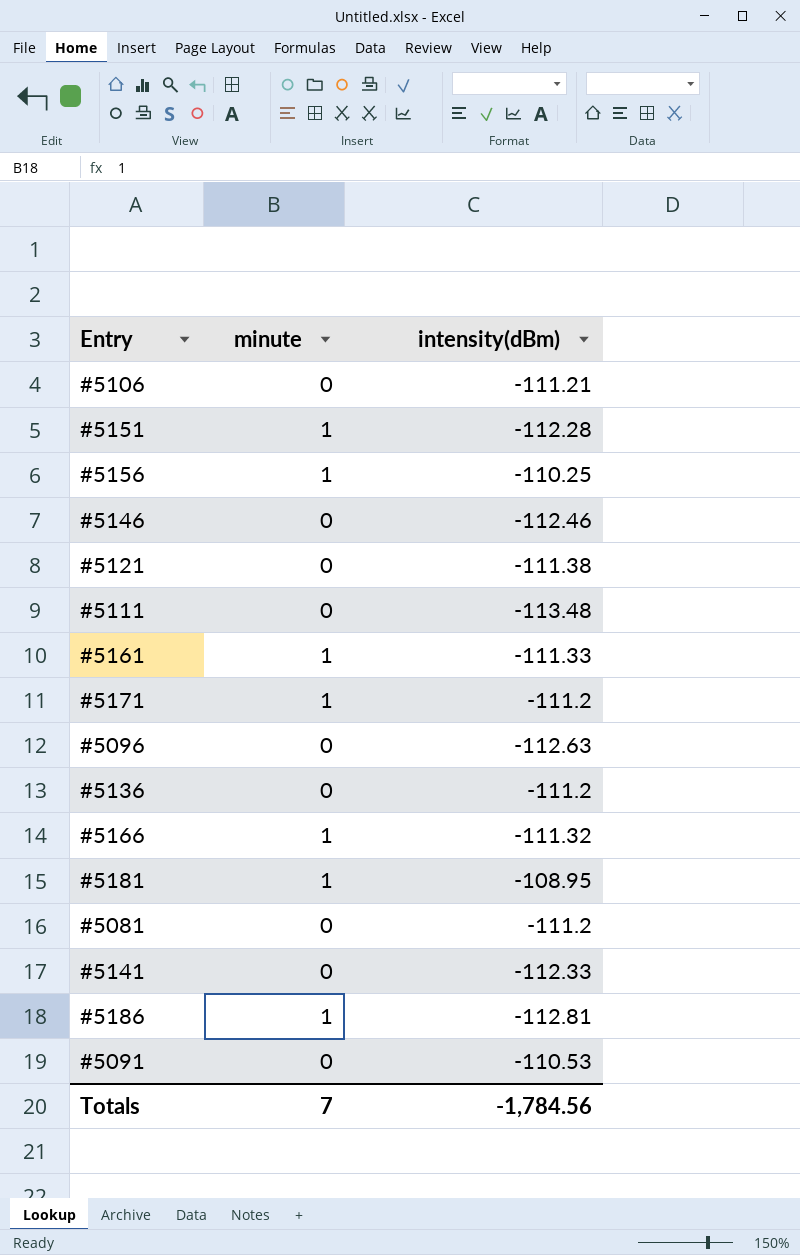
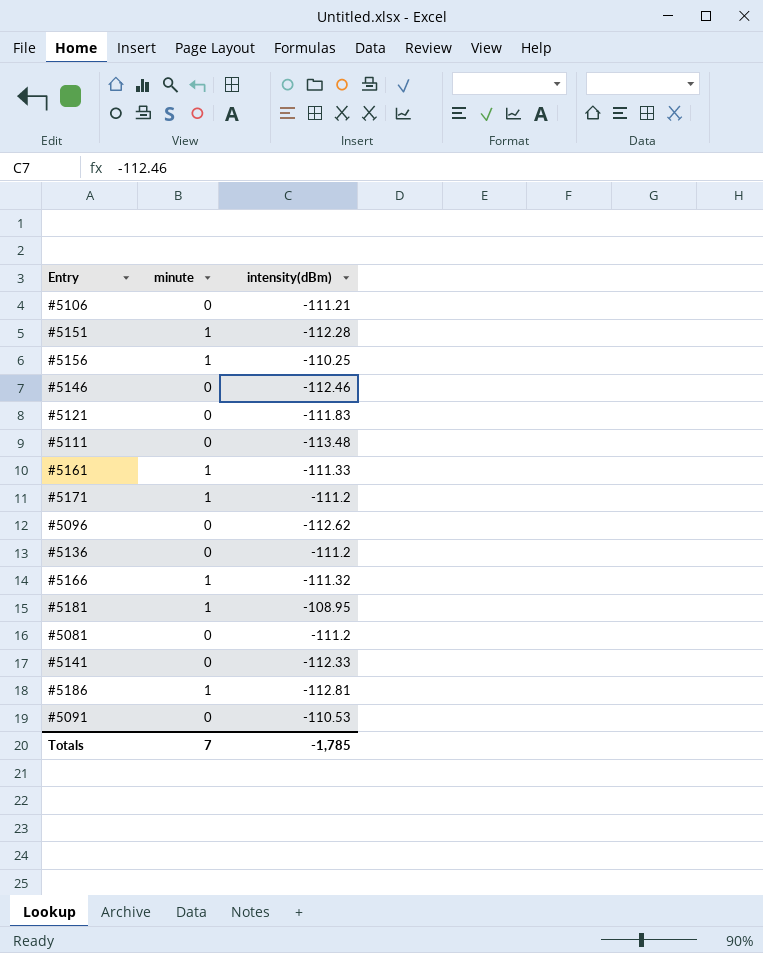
#5121 | intensity(dBm): -111.38 -> -111.83
#5096 | intensity(dBm): -112.63 -> -112.62
Totals | intensity(dBm): -1,784.56 -> -1,785

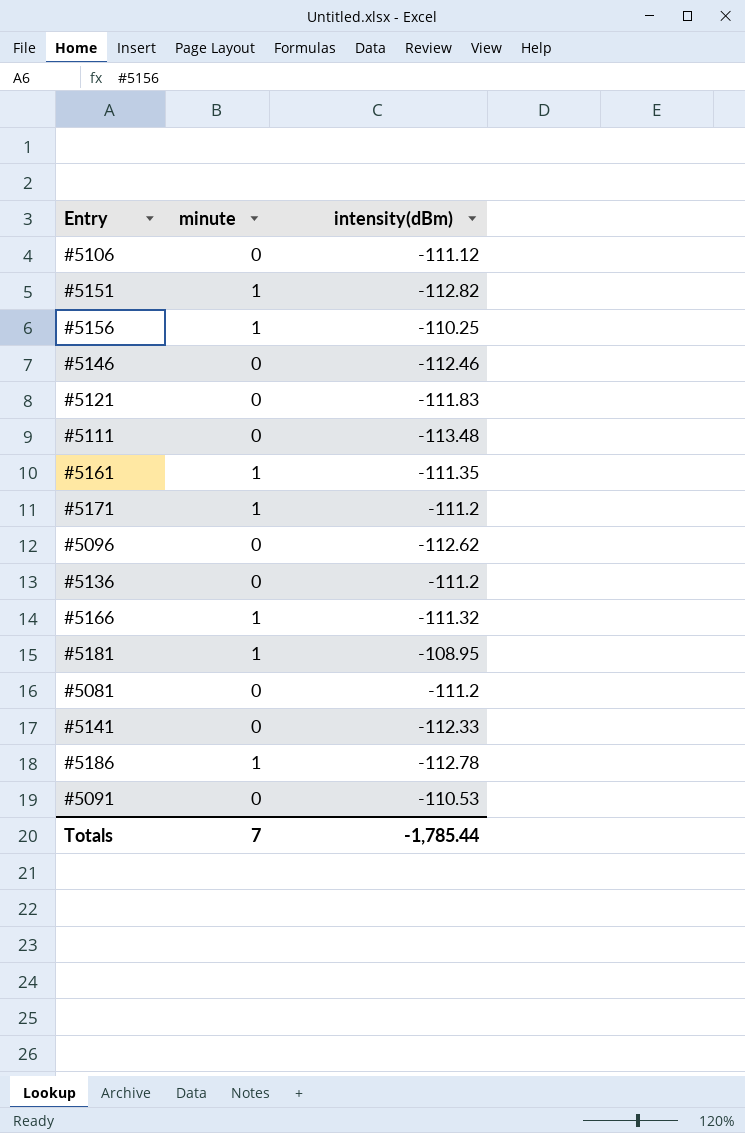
#5106 | intensity(dBm): -111.21 -> -111.12
#5151 | intensity(dBm): -112.28 -> -112.82
#5161 | intensity(dBm): -111.33 -> -111.35
#5186 | intensity(dBm): -112.81 -> -112.78
Totals | intensity(dBm): -1,785 -> -1,785.44

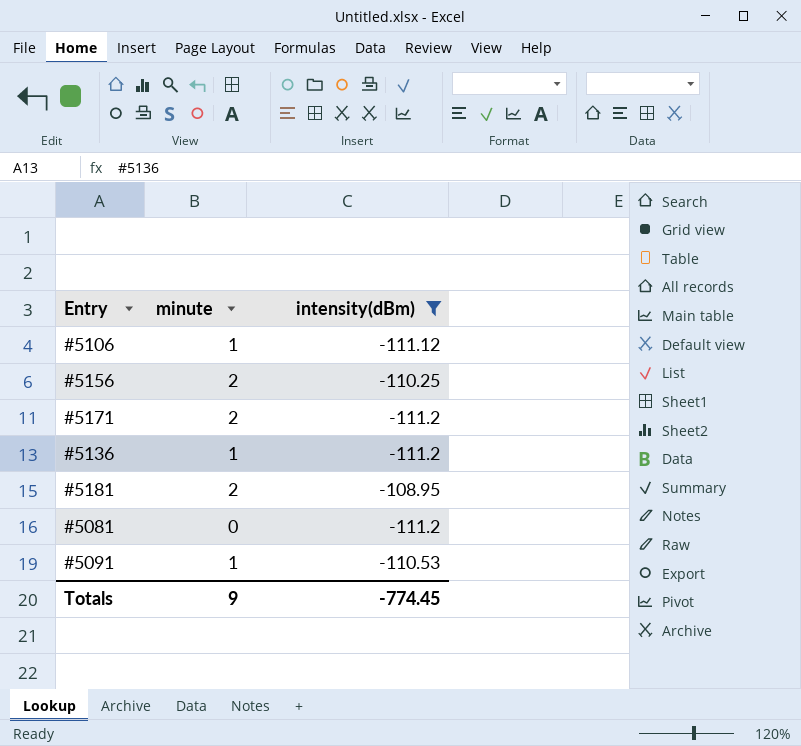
filter: none -> intensity(dBm) >= -111.2
#5106 | minute: 0 -> 1
#5156 | minute: 1 -> 2
#5171 | minute: 1 -> 2
#5136 | minute: 0 -> 1
#5181 | minute: 1 -> 2
#5091 | minute: 0 -> 1
Totals | minute: 7 -> 9
Totals | intensity(dBm): -1,785.44 -> -774.45

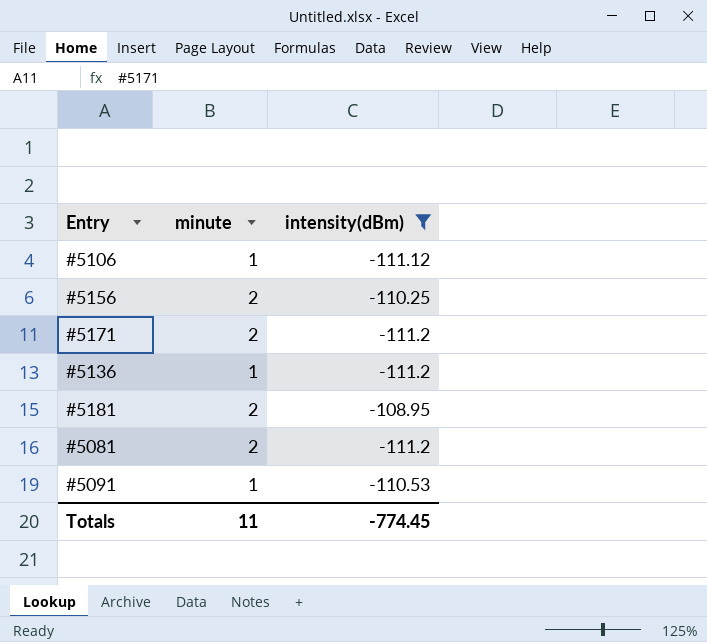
#5081 | minute: 0 -> 2
Totals | minute: 9 -> 11

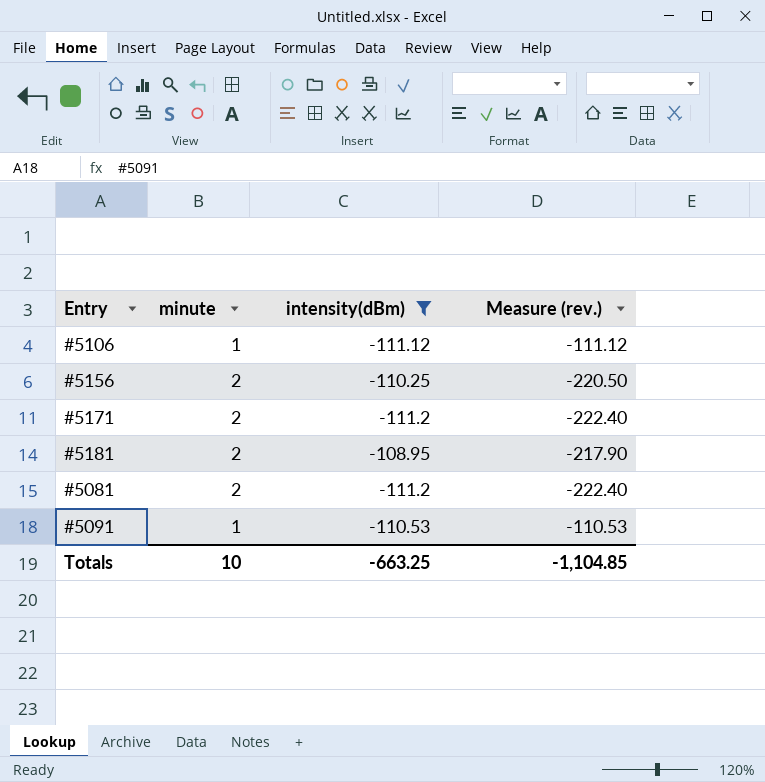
column Measure (rev.) | formula: none -> [minute] * [intensity(dBm)]
row #5136: 1 | -111.2 -> none
Totals | minute: 11 -> 10
Totals | intensity(dBm): -774.45 -> -663.25

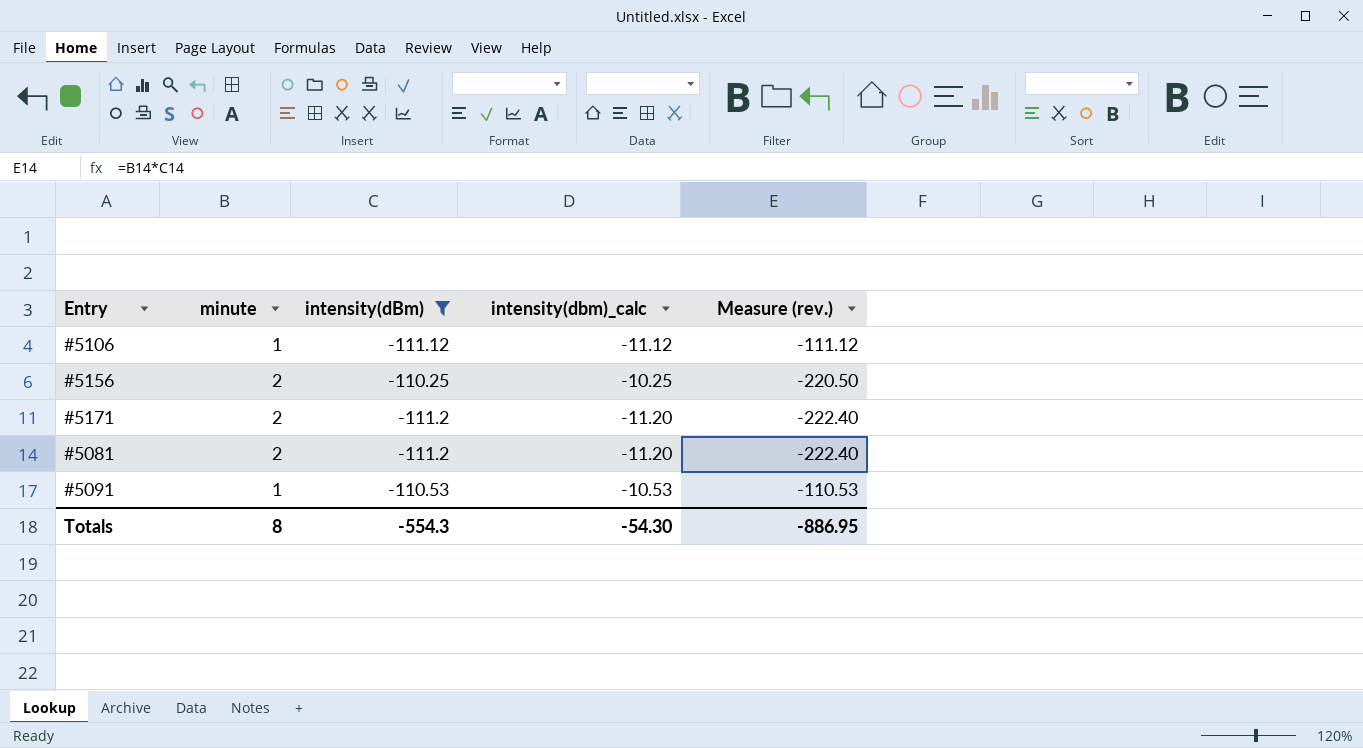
column intensity(dbm)_calc | formula: none -> [intensity(dBm)] + 100
row #5181: 2 | -108.95 | -217.90 -> none
Totals | minute: 10 -> 8
Totals | intensity(dBm): -663.25 -> -554.3
Totals | Measure (rev.): -1,104.85 -> -886.95

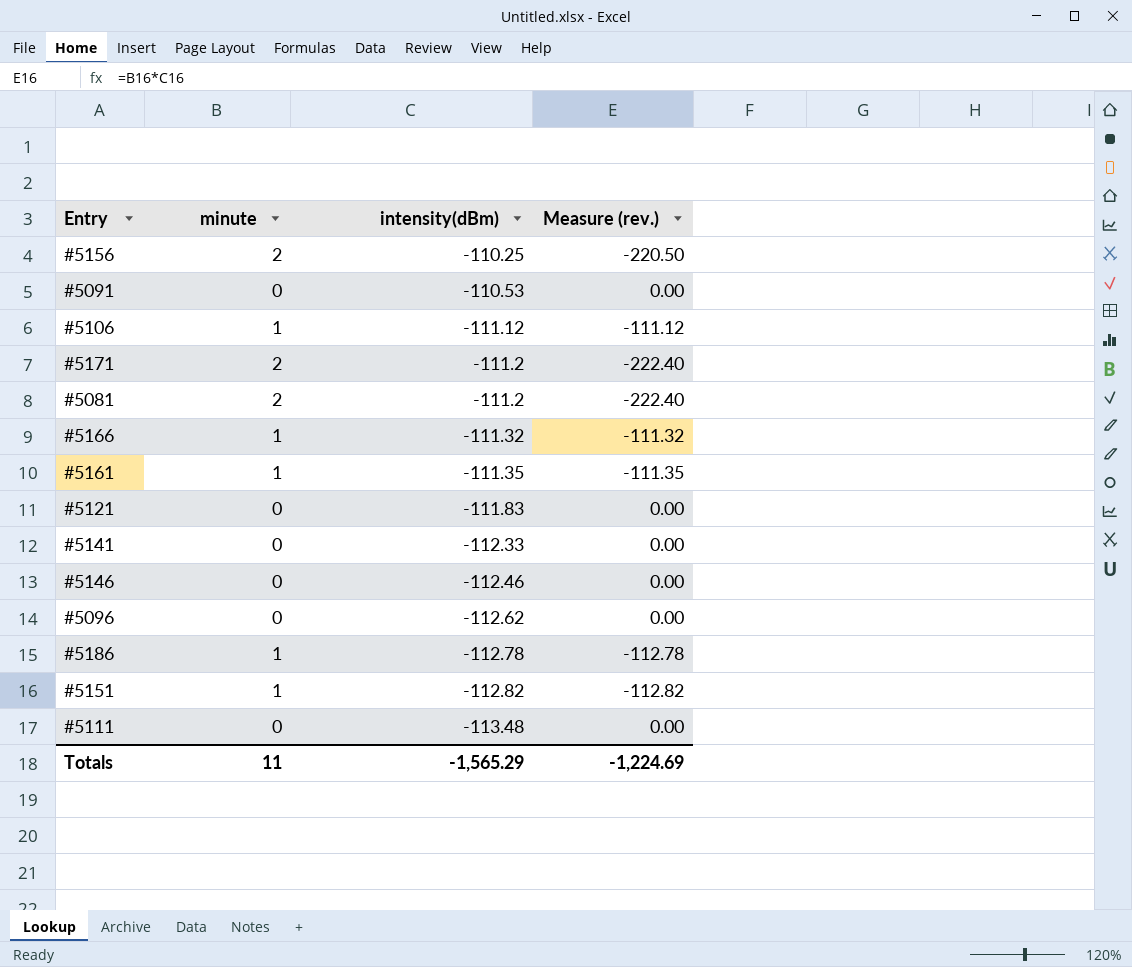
filter: intensity(dBm) >= -111.2 -> none
row order: none -> intensity(dBm) descending
column intensity(dbm)_calc | formula: [intensity(dBm)] + 100 -> none
#5091 | minute: 1 -> 0
#5091 | Measure (rev.): -110.53 -> 0.00
Totals | minute: 8 -> 11
Totals | intensity(dBm): -554.3 -> -1,565.29
Totals | Measure (rev.): -886.95 -> -1,224.69

